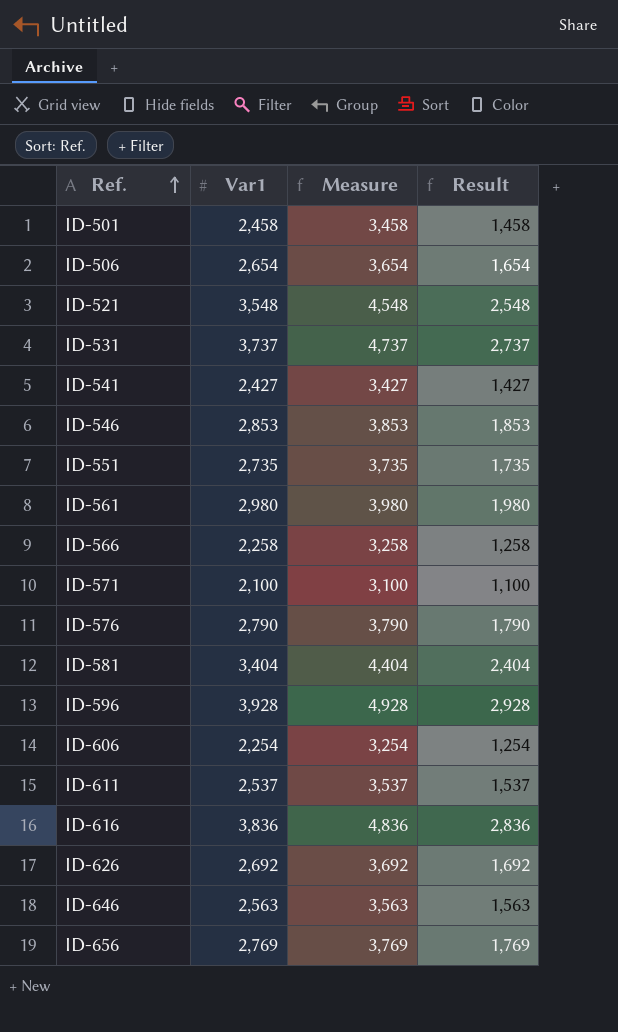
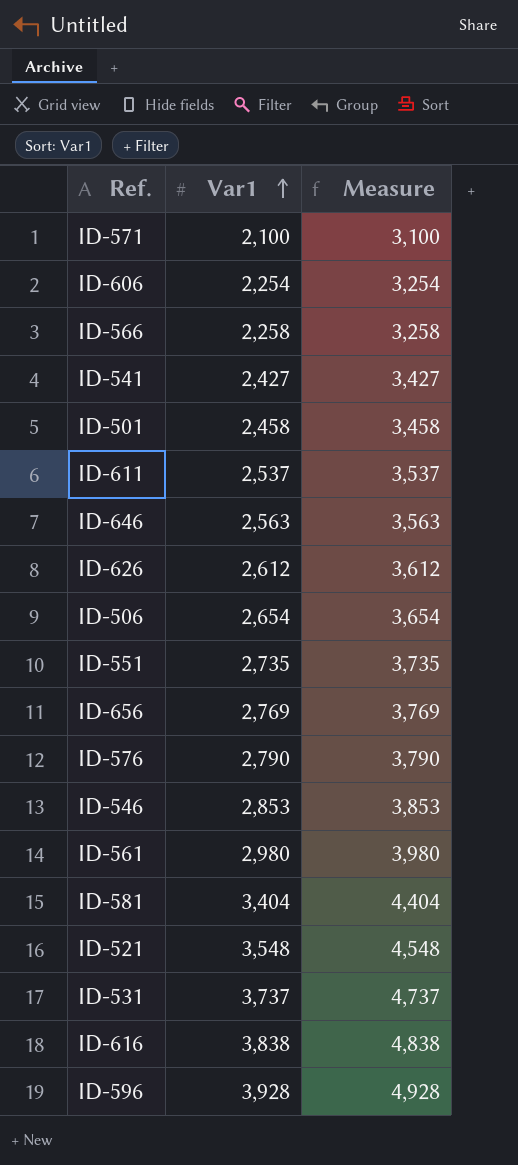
row order: Ref. ascending -> Var1 ascending
column Result | formula: [Var1] - 1000 -> none
ID-626 | Var1: 2,692 -> 2,612
ID-626 | Measure: 3,692 -> 3,612
ID-616 | Var1: 3,836 -> 3,838
ID-616 | Measure: 4,836 -> 4,838

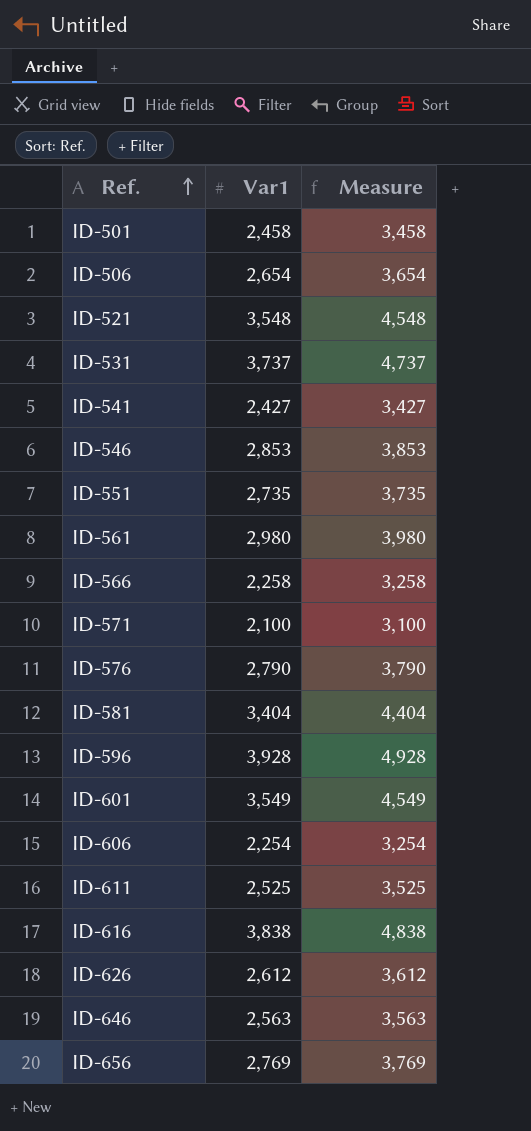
row order: Var1 ascending -> Ref. ascending
row ID-601: none -> 3,549 | 4,549
ID-611 | Var1: 2,537 -> 2,525
ID-611 | Measure: 3,537 -> 3,525

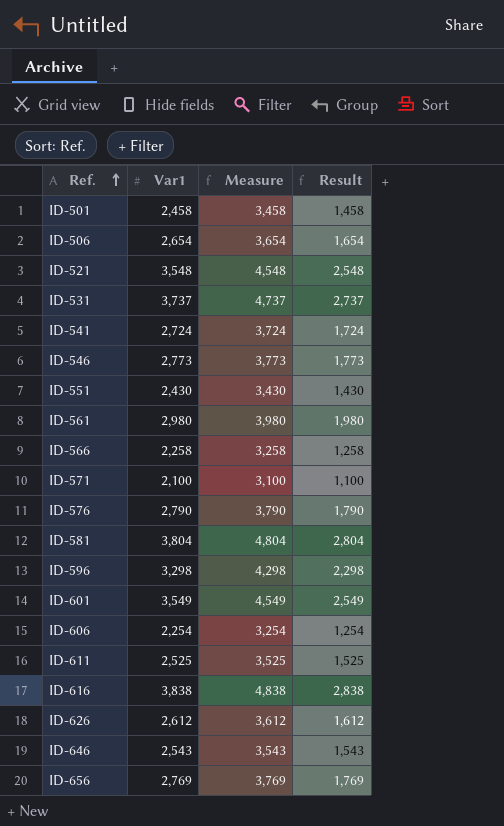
column Result | formula: none -> [Var1] - 1000
ID-541 | Var1: 2,427 -> 2,724
ID-541 | Measure: 3,427 -> 3,724
ID-546 | Var1: 2,853 -> 2,773
ID-546 | Measure: 3,853 -> 3,773
ID-551 | Var1: 2,735 -> 2,430
ID-551 | Measure: 3,735 -> 3,430
ID-581 | Var1: 3,404 -> 3,804
ID-581 | Measure: 4,404 -> 4,804
ID-596 | Var1: 3,928 -> 3,298
ID-596 | Measure: 4,928 -> 4,298
ID-646 | Var1: 2,563 -> 2,543
ID-646 | Measure: 3,563 -> 3,543

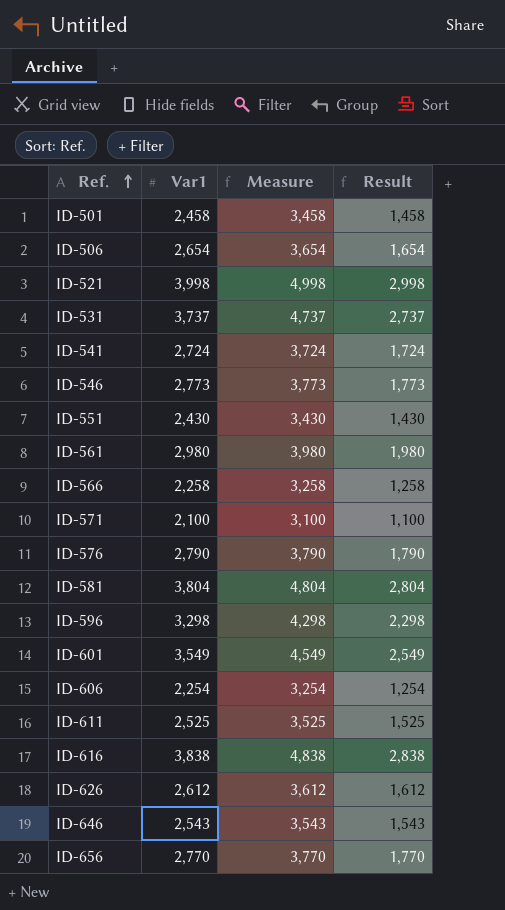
ID-521 | Var1: 3,548 -> 3,998
ID-521 | Measure: 4,548 -> 4,998
ID-521 | Result: 2,548 -> 2,998
ID-656 | Var1: 2,769 -> 2,770
ID-656 | Measure: 3,769 -> 3,770
ID-656 | Result: 1,769 -> 1,770

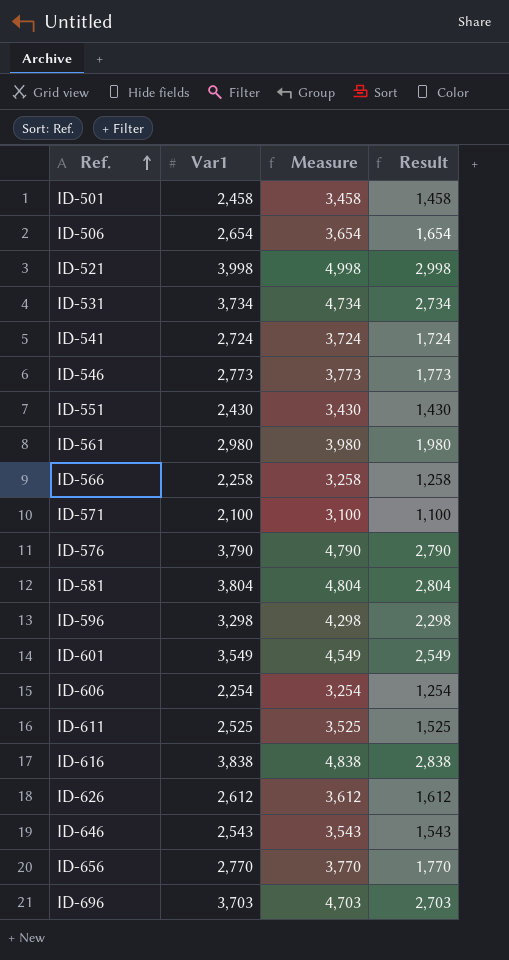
ID-531 | Var1: 3,737 -> 3,734
ID-531 | Measure: 4,737 -> 4,734
ID-531 | Result: 2,737 -> 2,734
ID-576 | Var1: 2,790 -> 3,790
ID-576 | Measure: 3,790 -> 4,790
ID-576 | Result: 1,790 -> 2,790
row ID-696: none -> 3,703 | 4,703 | 2,703

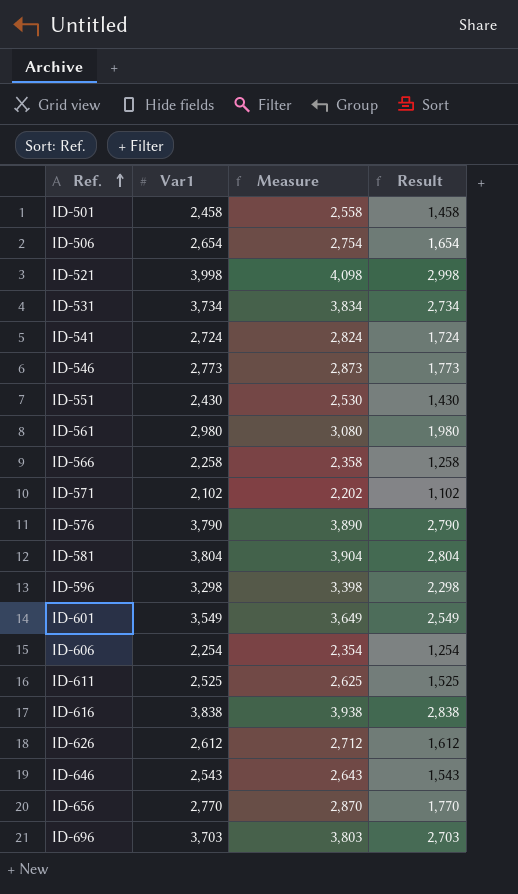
column Measure | formula: [Var1] + 1000 -> [Var1] + 100
ID-571 | Var1: 2,100 -> 2,102
ID-571 | Result: 1,100 -> 1,102

